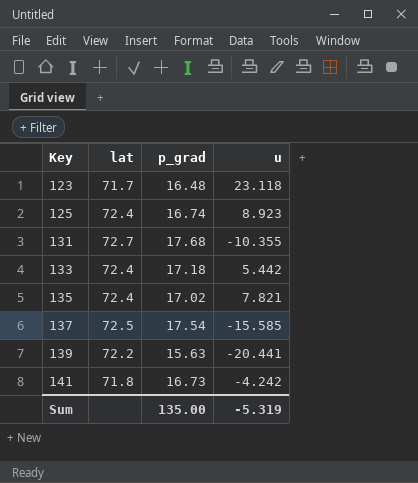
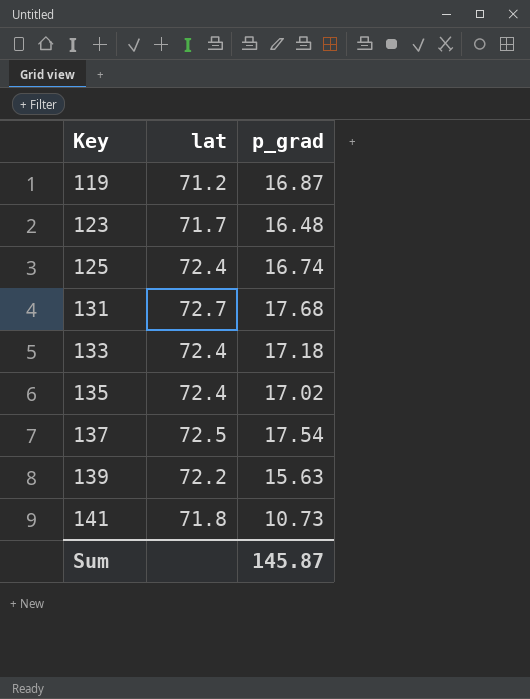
column u | position: 4 -> none
row 119: none -> 71.2 | 16.87
141 | p_grad: 16.73 -> 10.73
Sum | p_grad: 135.00 -> 145.87

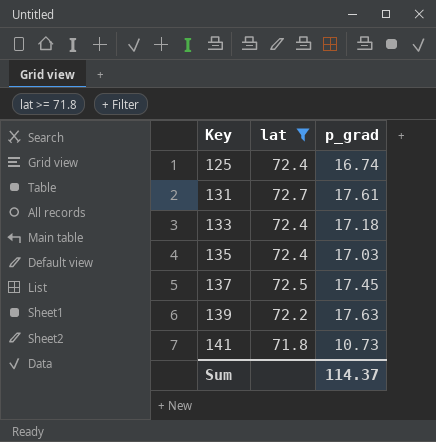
filter: none -> lat >= 71.8
131 | p_grad: 17.68 -> 17.61
135 | p_grad: 17.02 -> 17.03
137 | p_grad: 17.54 -> 17.45
139 | p_grad: 15.63 -> 17.63
Sum | p_grad: 145.87 -> 114.37

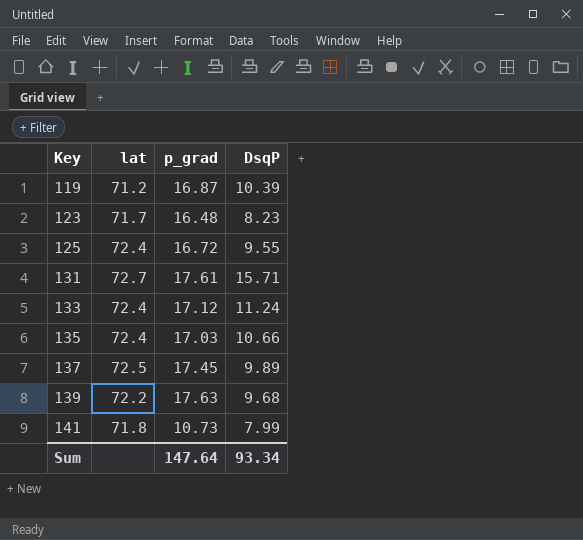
filter: lat >= 71.8 -> none
column DsqP | position: none -> 4
125 | p_grad: 16.74 -> 16.72
133 | p_grad: 17.18 -> 17.12
Sum | p_grad: 114.37 -> 147.64

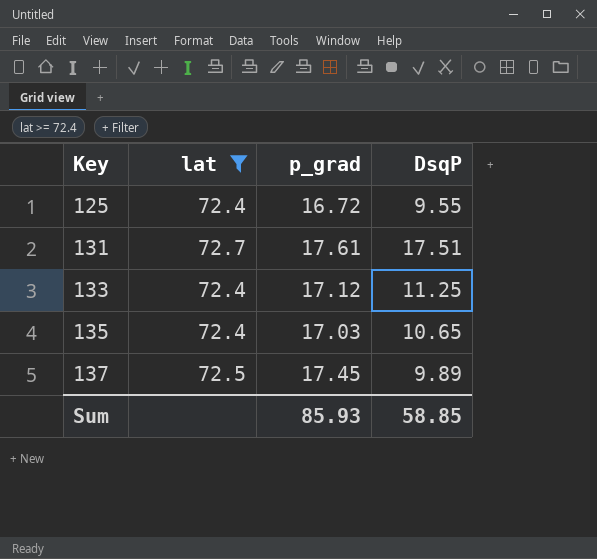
filter: none -> lat >= 72.4
131 | DsqP: 15.71 -> 17.51
133 | DsqP: 11.24 -> 11.25
135 | DsqP: 10.66 -> 10.65
Sum | p_grad: 147.64 -> 85.93
Sum | DsqP: 93.34 -> 58.85

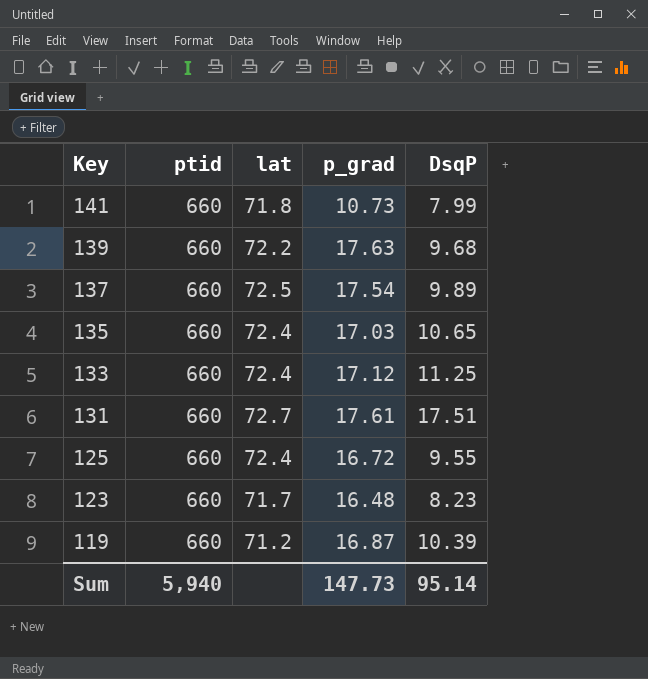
filter: lat >= 72.4 -> none
row order: Key ascending -> Key descending
column ptid | position: none -> 2
137 | p_grad: 17.45 -> 17.54
Sum | p_grad: 85.93 -> 147.73
Sum | DsqP: 58.85 -> 95.14

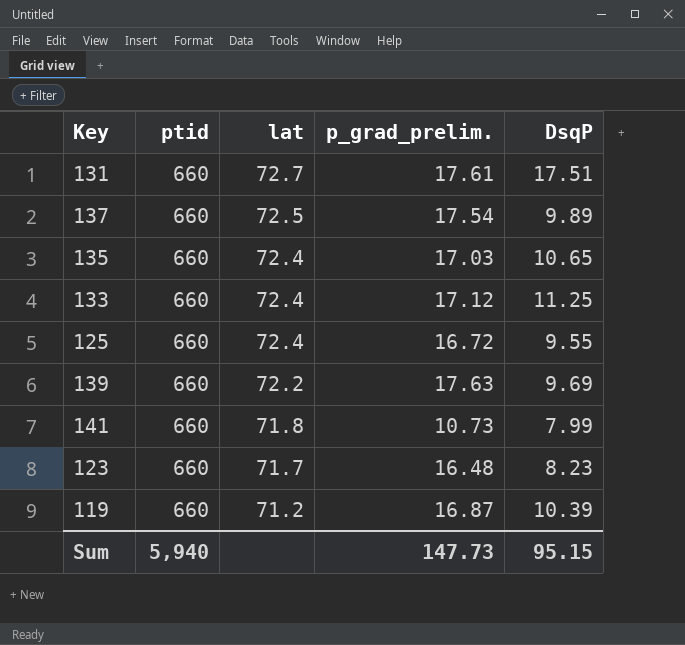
row order: Key descending -> lat descending
column name: p_grad -> p_grad_prelim.
139 | DsqP: 9.68 -> 9.69
Sum | DsqP: 95.14 -> 95.15

